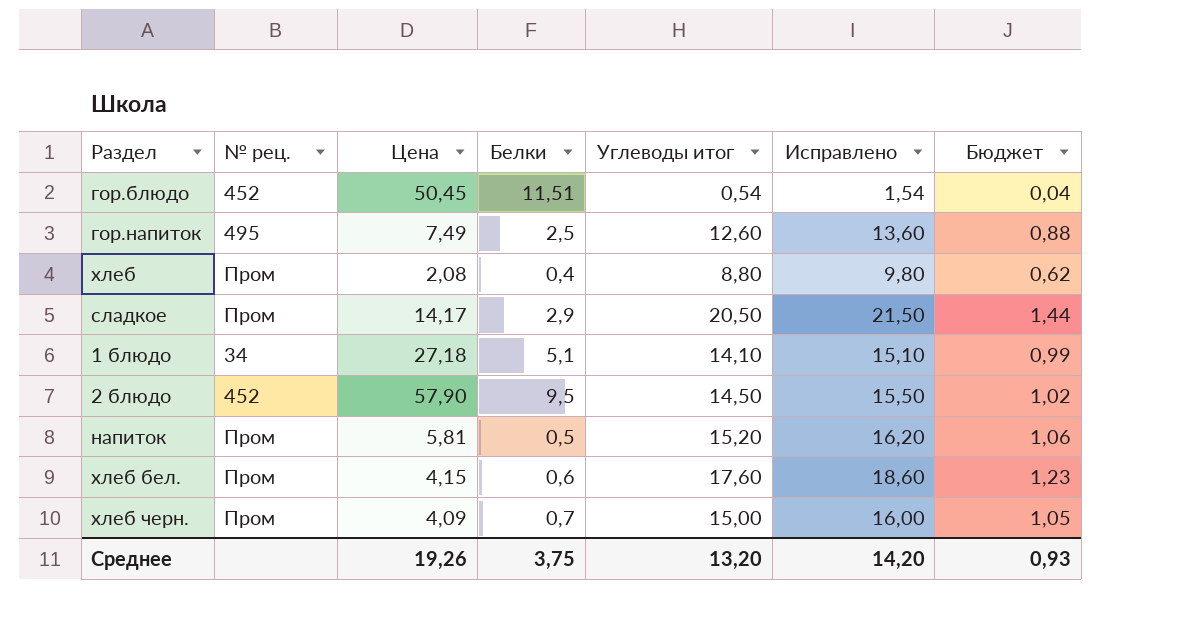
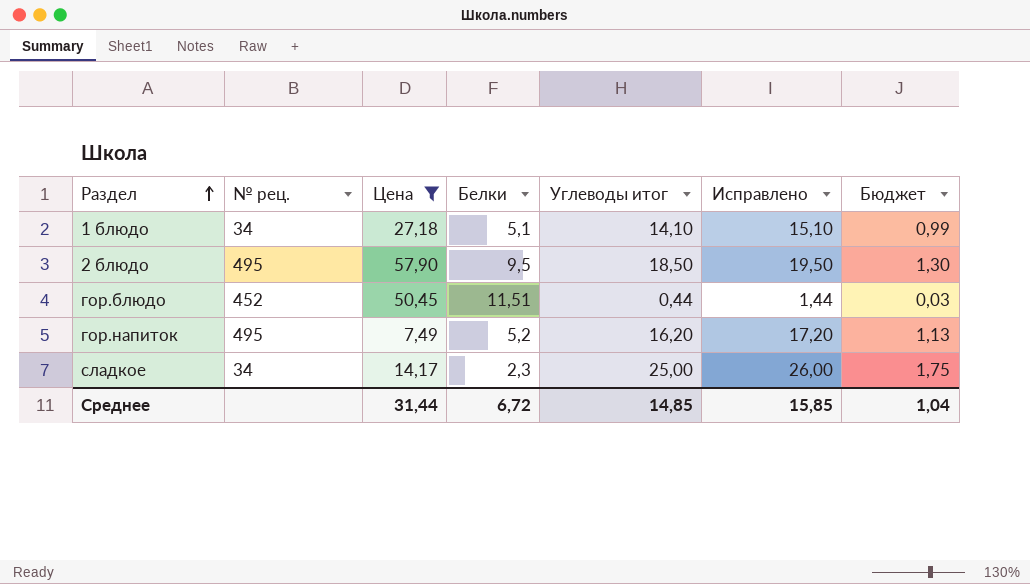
filter: none -> Цена >= 7,49
row order: none -> Раздел ascending
2 блюдо | № рец.: 452 -> 495
2 блюдо | Углеводы итог: 14,50 -> 18,50
2 блюдо | Исправлено: 15,50 -> 19,50
2 блюдо | Бюджет: 1,02 -> 1,30
гор.блюдо | Углеводы итог: 0,54 -> 0,44
гор.блюдо | Исправлено: 1,54 -> 1,44
гор.блюдо | Бюджет: 0,04 -> 0,03
гор.напиток | Белки: 2,5 -> 5,2
гор.напиток | Углеводы итог: 12,60 -> 16,20
гор.напиток | Исправлено: 13,60 -> 17,20
гор.напиток | Бюджет: 0,88 -> 1,13
сладкое | № рец.: Пром -> 34
сладкое | Белки: 2,9 -> 2,3
сладкое | Углеводы итог: 20,50 -> 25,00
сладкое | Исправлено: 21,50 -> 26,00
сладкое | Бюджет: 1,44 -> 1,75
Среднее | Цена: 19,26 -> 31,44
Среднее | Белки: 3,75 -> 6,72
Среднее | Углеводы итог: 13,20 -> 14,85
Среднее | Исправлено: 14,20 -> 15,85
Среднее | Бюджет: 0,93 -> 1,04

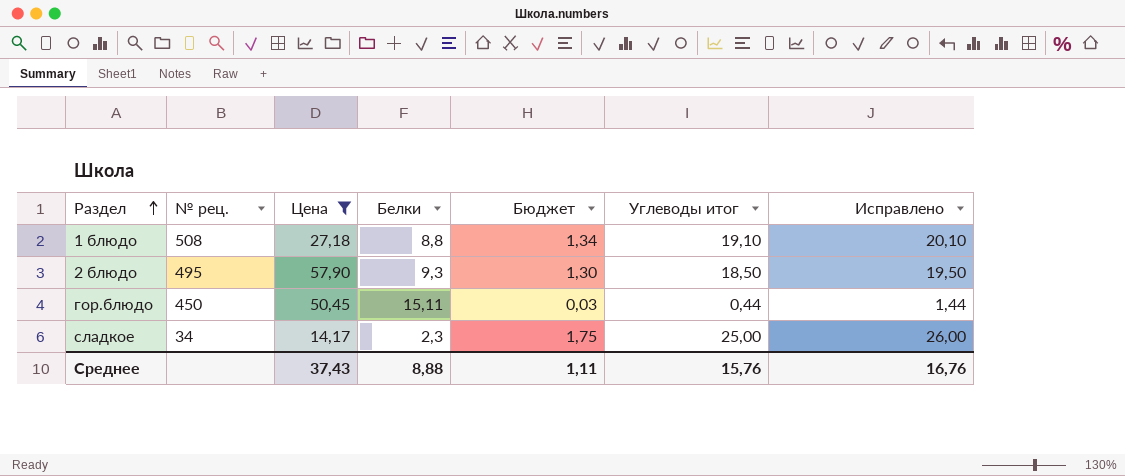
column Бюджет | position: 7 -> 5
row гор.напиток: 495 | 7,49 | 5,2 | 16,20 | 17,20 | 1,13 -> none
1 блюдо | № рец.: 34 -> 508
1 блюдо | Белки: 5,1 -> 8,8
1 блюдо | Бюджет: 0,99 -> 1,34
1 блюдо | Углеводы итог: 14,10 -> 19,10
1 блюдо | Исправлено: 15,10 -> 20,10
2 блюдо | Белки: 9,5 -> 9,3
гор.блюдо | № рец.: 452 -> 450
гор.блюдо | Белки: 11,51 -> 15,11
Среднее | Цена: 31,44 -> 37,43
Среднее | Белки: 6,72 -> 8,88
Среднее | Бюджет: 1,04 -> 1,11
Среднее | Углеводы итог: 14,85 -> 15,76
Среднее | Исправлено: 15,85 -> 16,76

